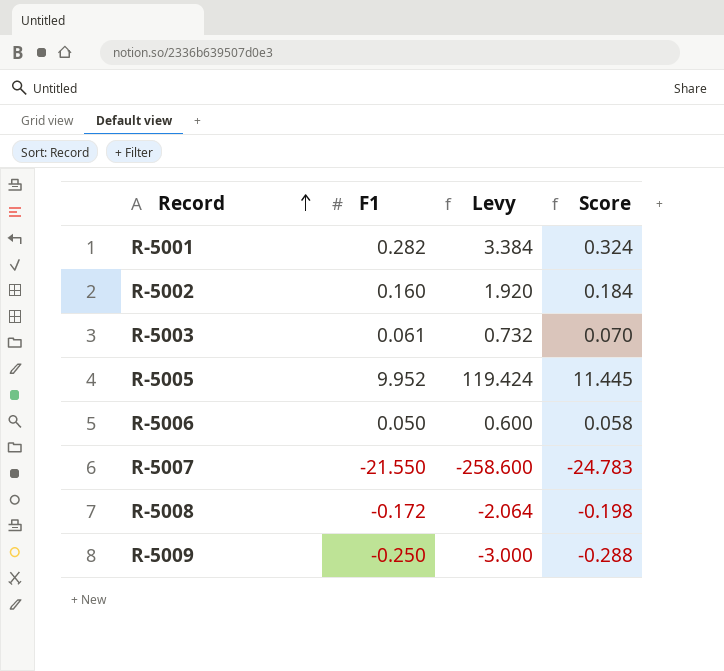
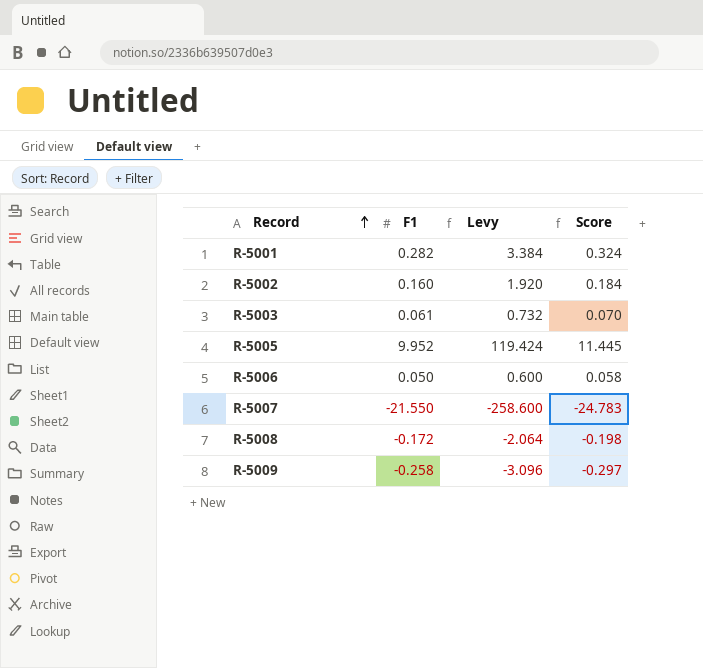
R-5009 | F1: -0.250 -> -0.258
R-5009 | Levy: -3.000 -> -3.096
R-5009 | Score: -0.288 -> -0.297

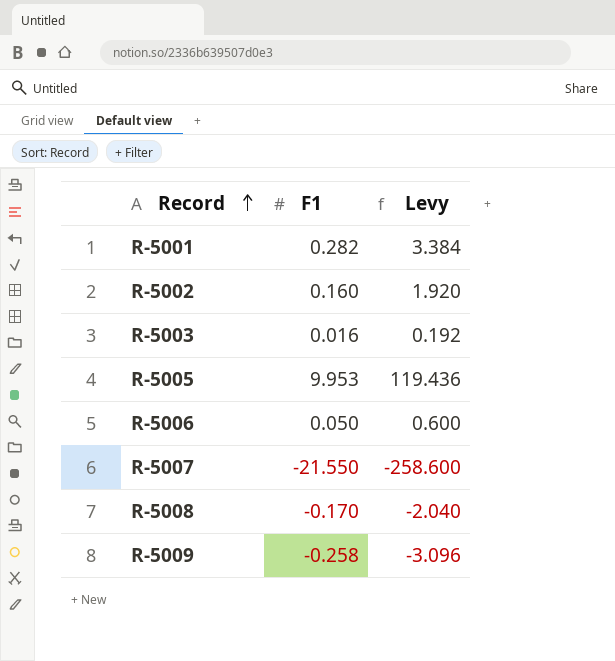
column Score | formula: [F1] * 1.15 -> none
R-5003 | F1: 0.061 -> 0.016
R-5003 | Levy: 0.732 -> 0.192
R-5005 | F1: 9.952 -> 9.953
R-5005 | Levy: 119.424 -> 119.436
R-5008 | F1: -0.172 -> -0.170
R-5008 | Levy: -2.064 -> -2.040

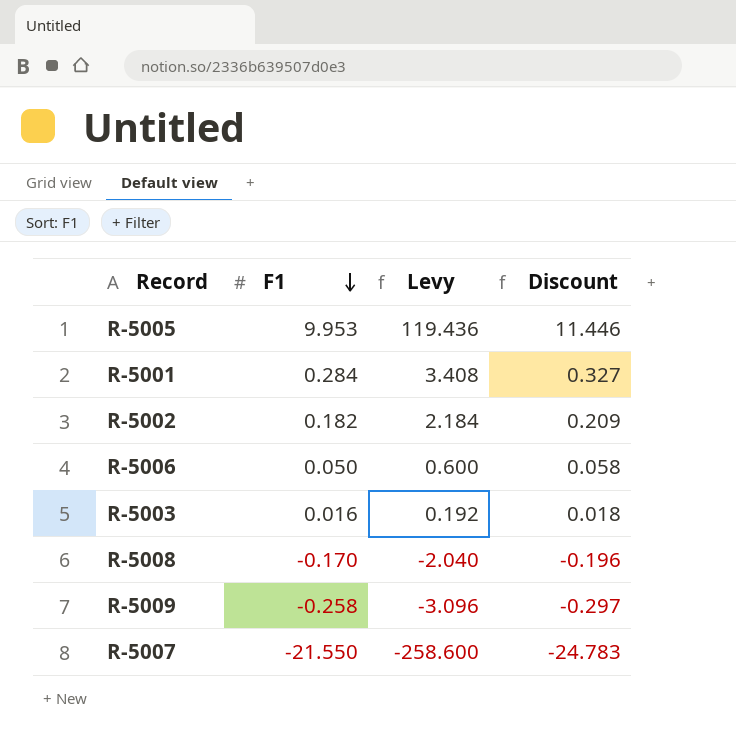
row order: Record ascending -> F1 descending
column Discount | formula: none -> [F1] * 1.15
R-5001 | F1: 0.282 -> 0.284
R-5001 | Levy: 3.384 -> 3.408
R-5002 | F1: 0.160 -> 0.182
R-5002 | Levy: 1.920 -> 2.184

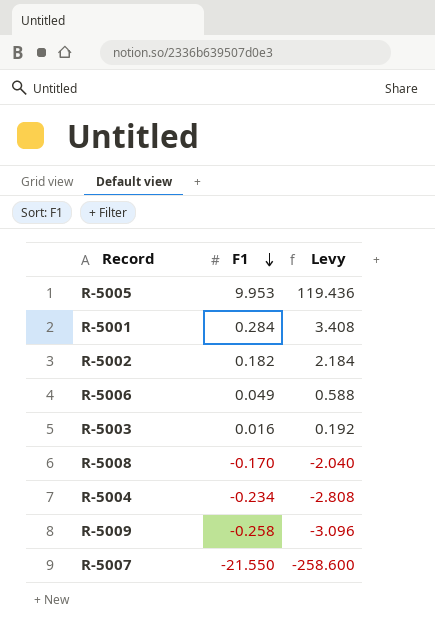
column Discount | formula: [F1] * 1.15 -> none
R-5006 | F1: 0.050 -> 0.049
R-5006 | Levy: 0.600 -> 0.588
row R-5004: none -> -0.234 | -2.808

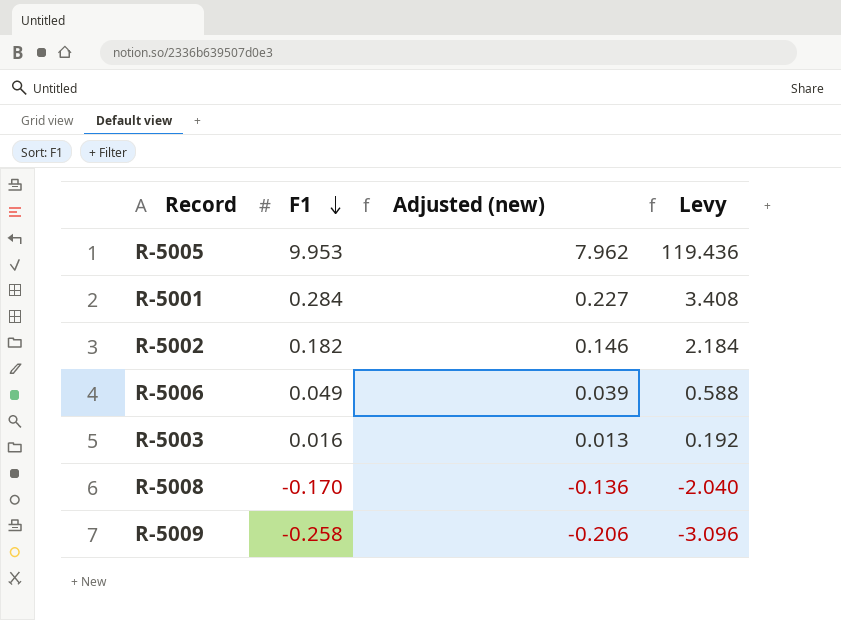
column Adjusted (new) | formula: none -> [F1] * 0.8
row R-5004: -0.234 | -2.808 -> none
row R-5007: -21.550 | -258.600 -> none

